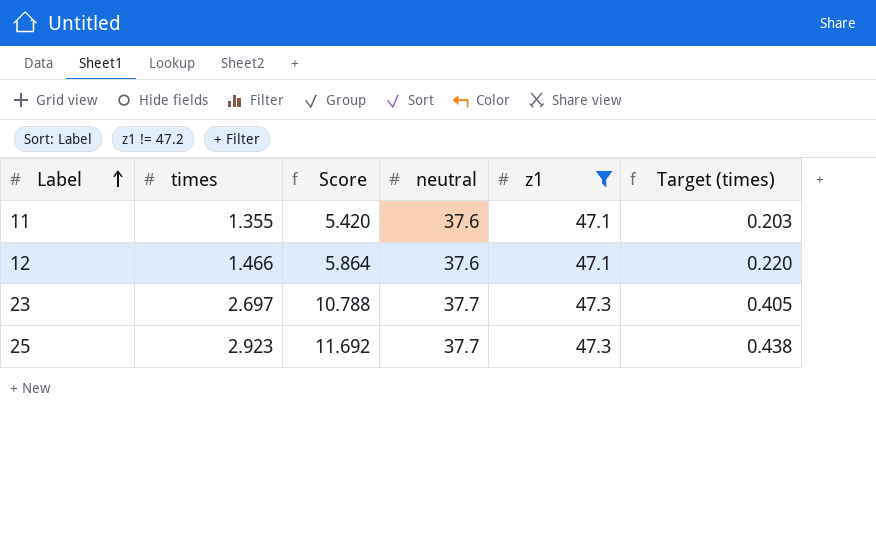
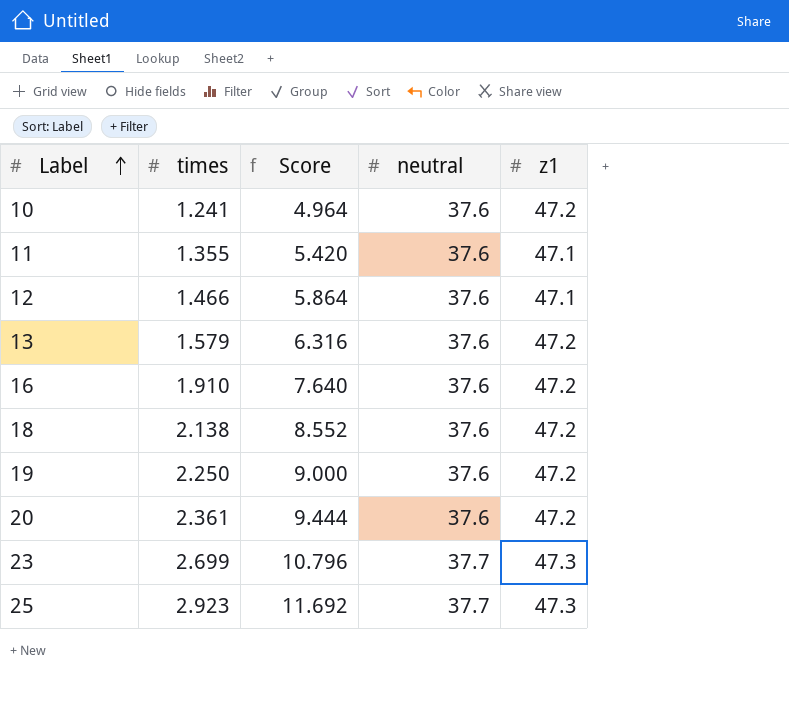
filter: z1 != 47.2 -> none
column Target (times) | formula: [times] * 0.15 -> none
23 | times: 2.697 -> 2.699
23 | Score: 10.788 -> 10.796

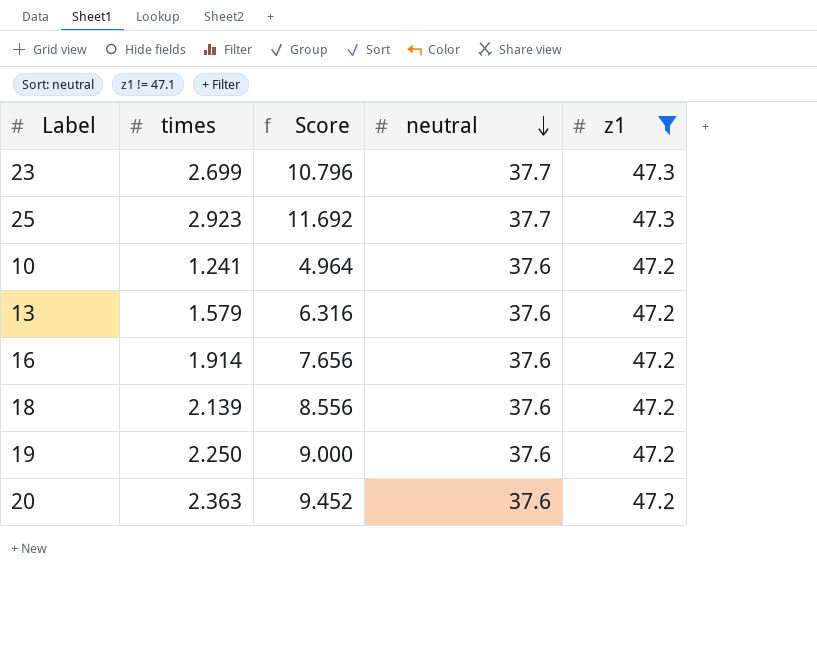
filter: none -> z1 != 47.1
row order: Label ascending -> neutral descending
16 | times: 1.910 -> 1.914
16 | Score: 7.640 -> 7.656
18 | times: 2.138 -> 2.139
18 | Score: 8.552 -> 8.556
20 | times: 2.361 -> 2.363
20 | Score: 9.444 -> 9.452

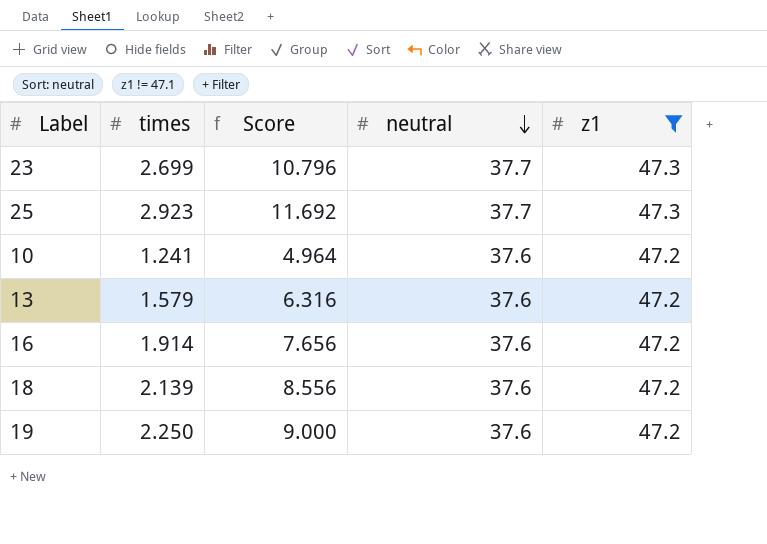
row 20: 2.363 | 9.452 | 37.6 | 47.2 -> none

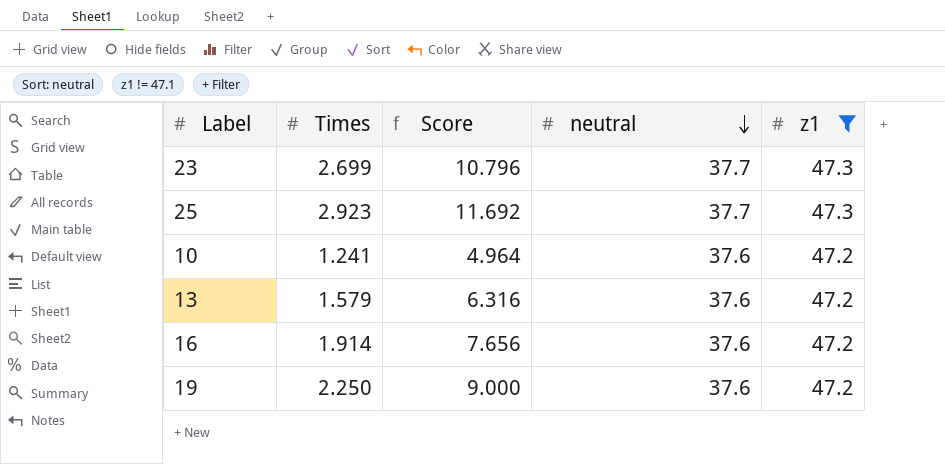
column name: times -> Times
row 18: 2.139 | 8.556 | 37.6 | 47.2 -> none

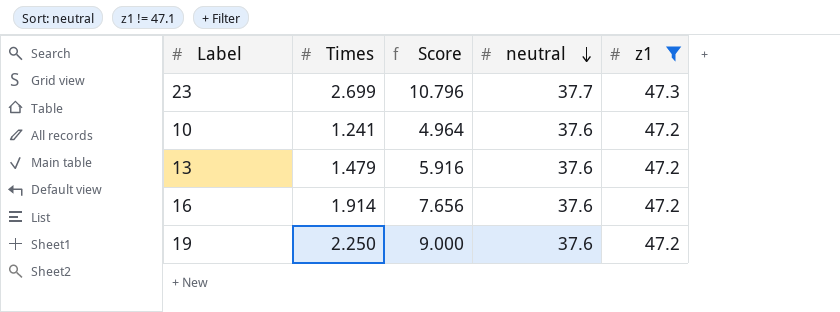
row 25: 2.923 | 11.692 | 37.7 | 47.3 -> none
13 | Times: 1.579 -> 1.479
13 | Score: 6.316 -> 5.916

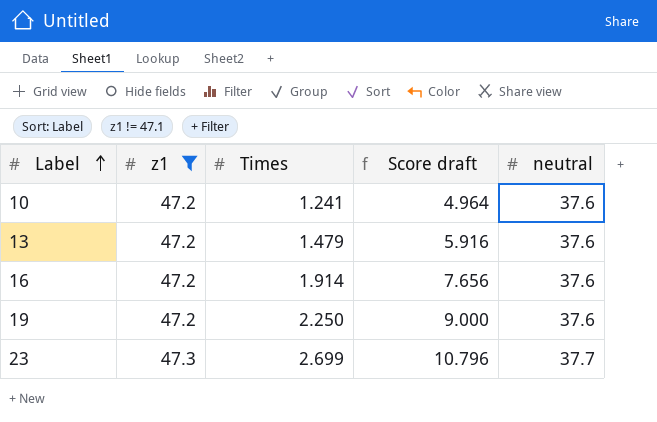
row order: neutral descending -> Label ascending
column z1 | position: 5 -> 2
column name: Score -> Score draft

